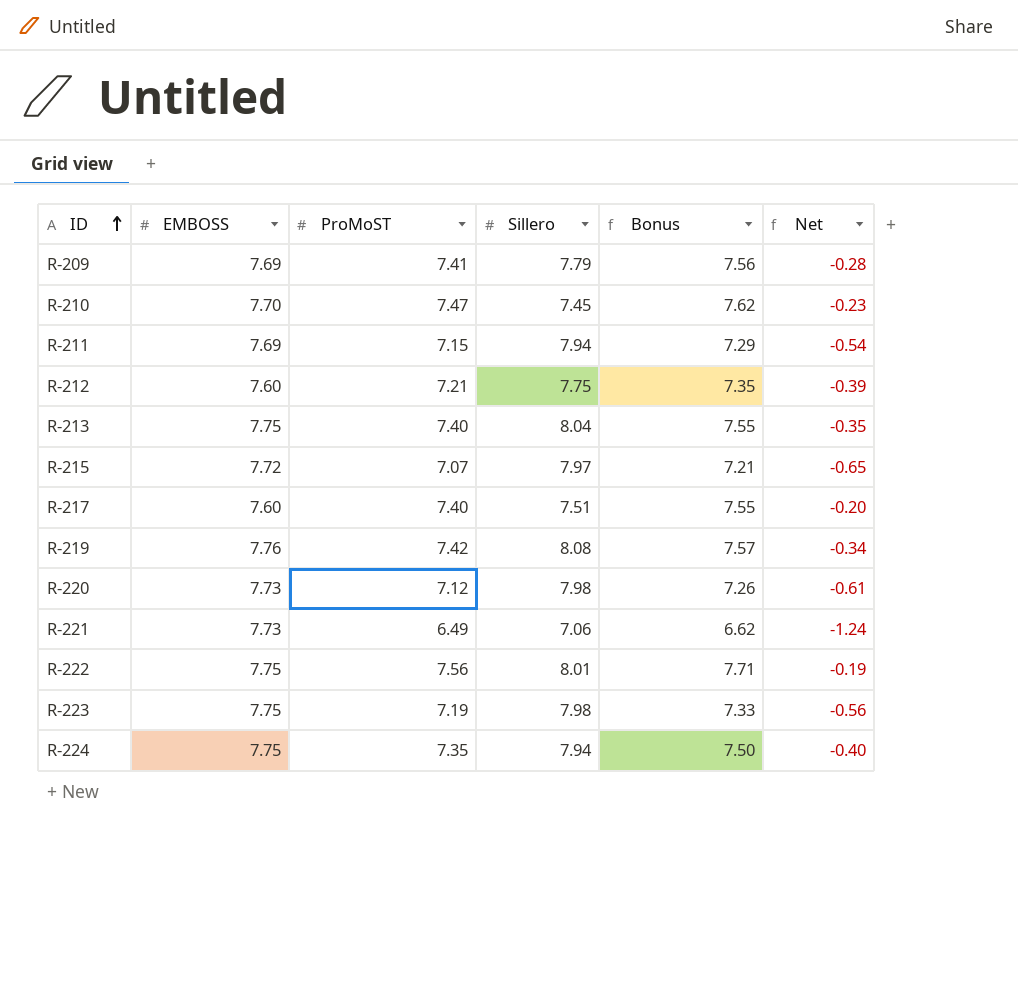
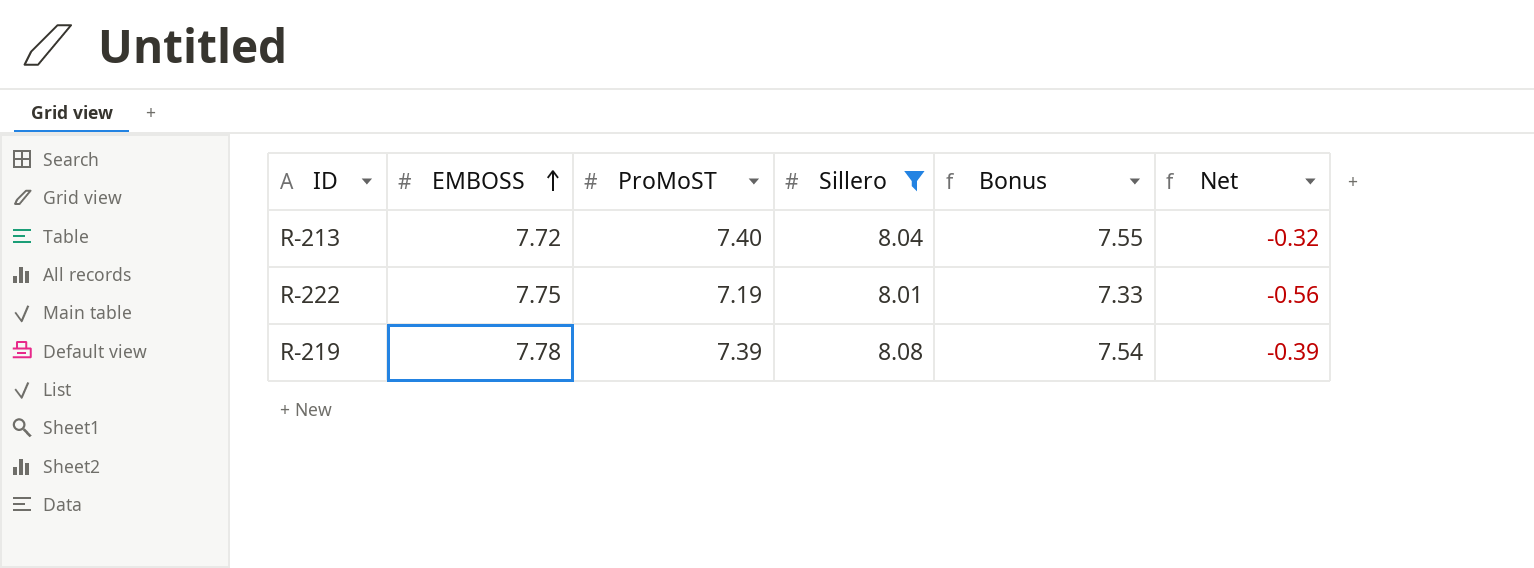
filter: none -> Sillero >= 8.01
row order: ID ascending -> EMBOSS ascending
R-213 | EMBOSS: 7.75 -> 7.72
R-213 | Net: -0.35 -> -0.32
R-222 | ProMoST: 7.56 -> 7.19
R-222 | Bonus: 7.71 -> 7.33
R-222 | Net: -0.19 -> -0.56
R-219 | EMBOSS: 7.76 -> 7.78
R-219 | ProMoST: 7.42 -> 7.39
R-219 | Bonus: 7.57 -> 7.54
R-219 | Net: -0.34 -> -0.39

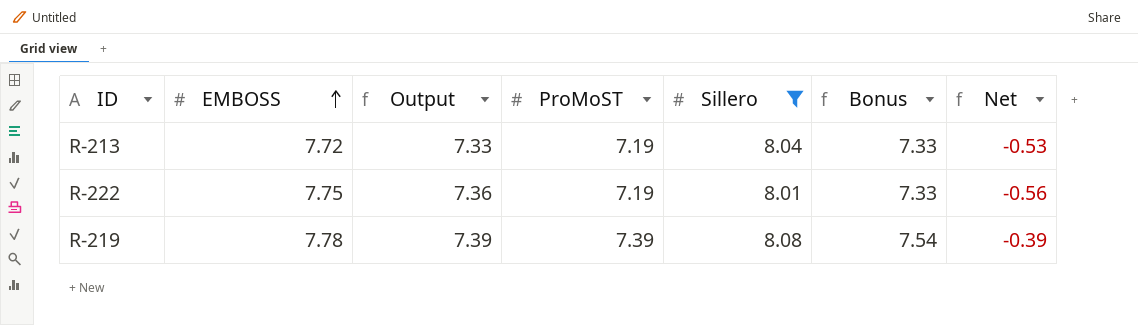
column Output | formula: none -> [EMBOSS] * 0.95
R-213 | ProMoST: 7.40 -> 7.19
R-213 | Bonus: 7.55 -> 7.33
R-213 | Net: -0.32 -> -0.53

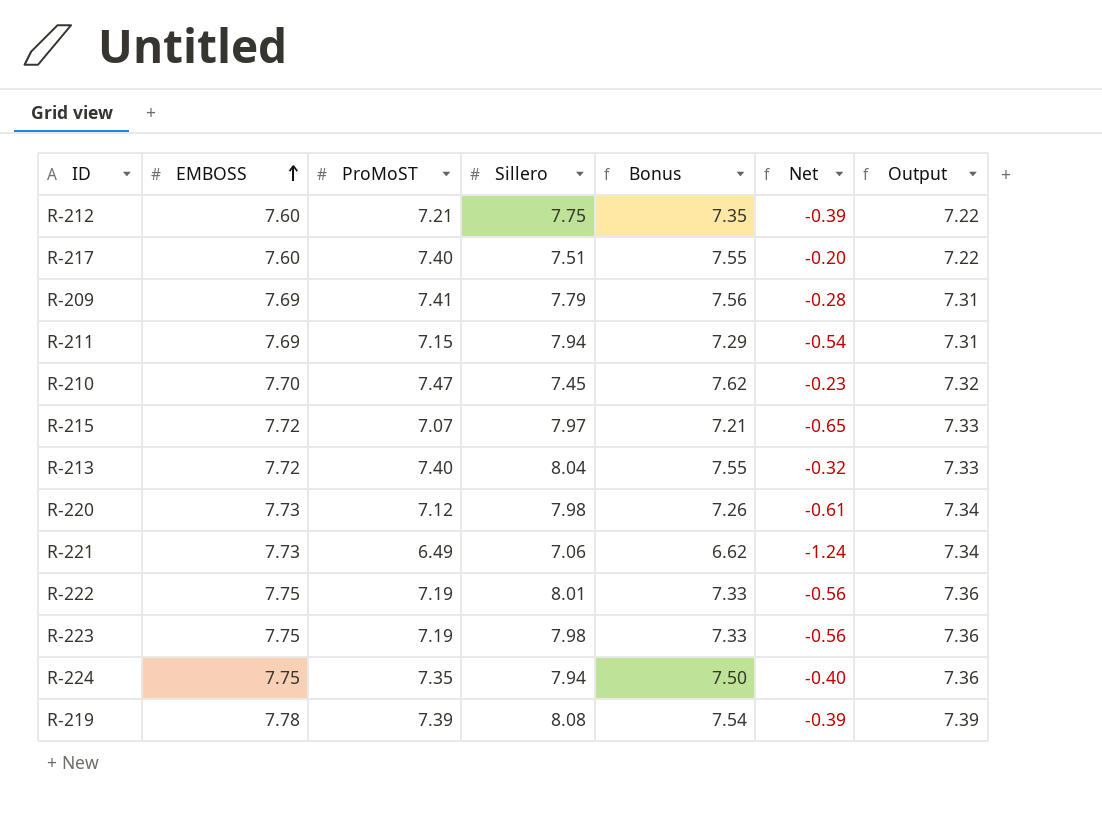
filter: Sillero >= 8.01 -> none
column Output | position: 3 -> 7
R-213 | ProMoST: 7.19 -> 7.40
R-213 | Bonus: 7.33 -> 7.55
R-213 | Net: -0.53 -> -0.32

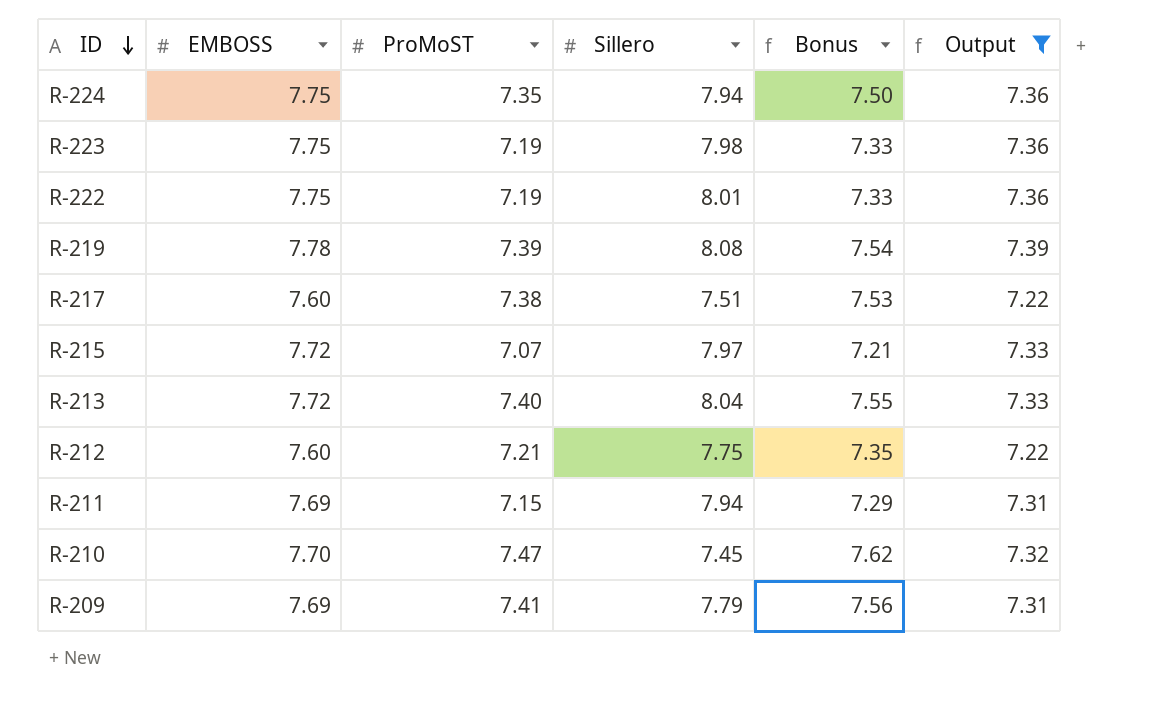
filter: none -> Output != 7.34
row order: EMBOSS ascending -> ID descending
column Net | formula: [ProMoST] - [EMBOSS] -> none
R-217 | ProMoST: 7.40 -> 7.38
R-217 | Bonus: 7.55 -> 7.53

